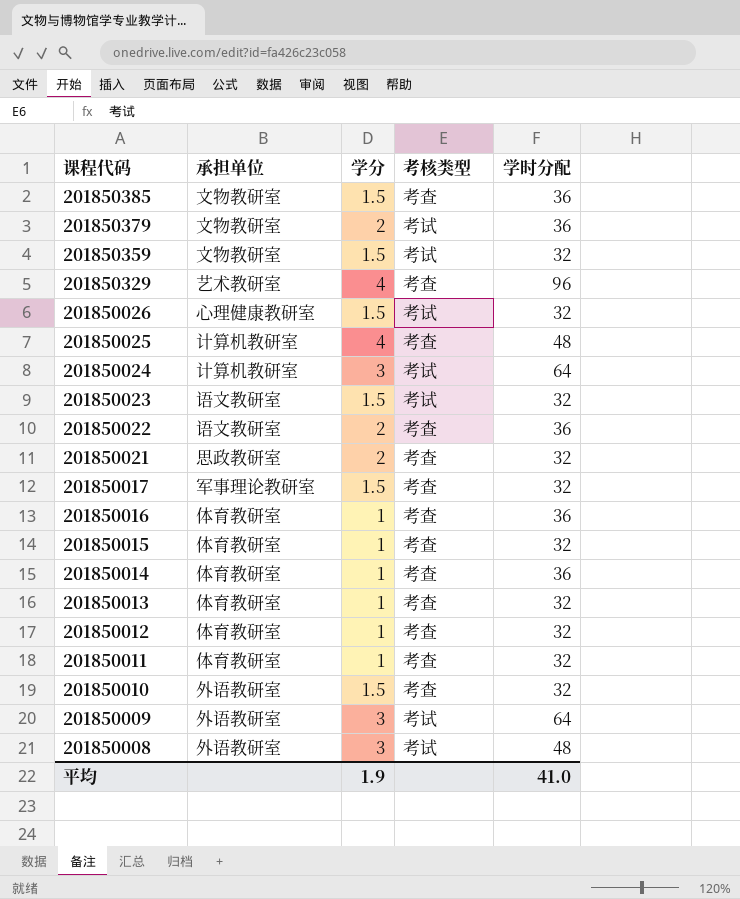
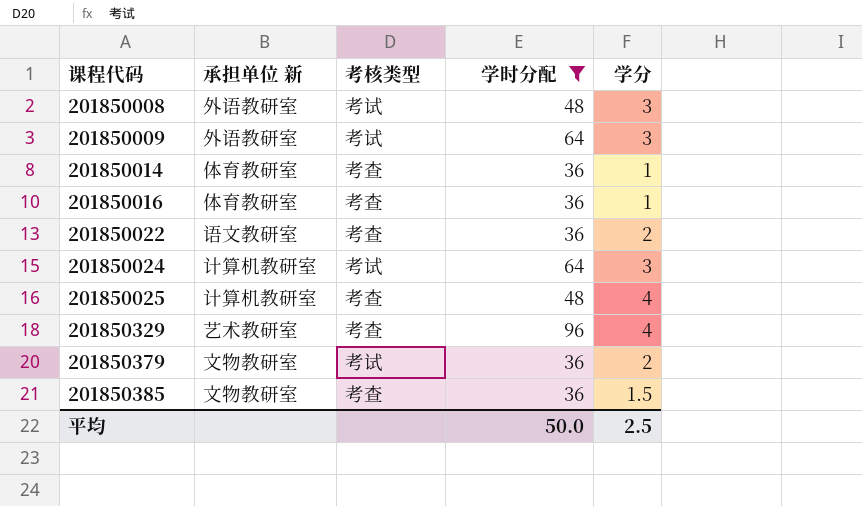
filter: none -> 学时分配 != 32
row order: 课程代码 descending -> 课程代码 ascending
column name: 承担单位 -> 承担单位 新
column 学分 | position: 3 -> 5
平均 | 学时分配: 41.0 -> 50.0
平均 | 学分: 1.9 -> 2.5

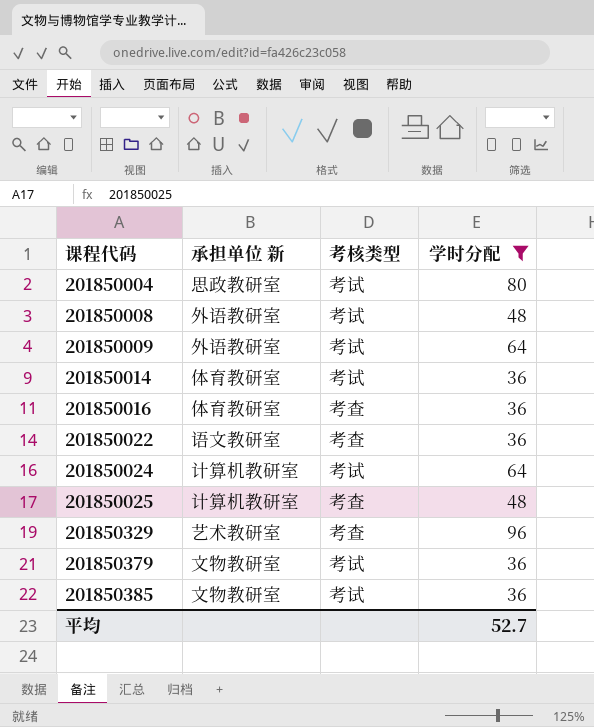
column 学分 | position: 5 -> none
row 201850004: none -> 思政教研室 | 考试 | 80
201850014 | 考核类型: 考查 -> 考试
201850385 | 考核类型: 考查 -> 考试
平均 | 学时分配: 50.0 -> 52.7

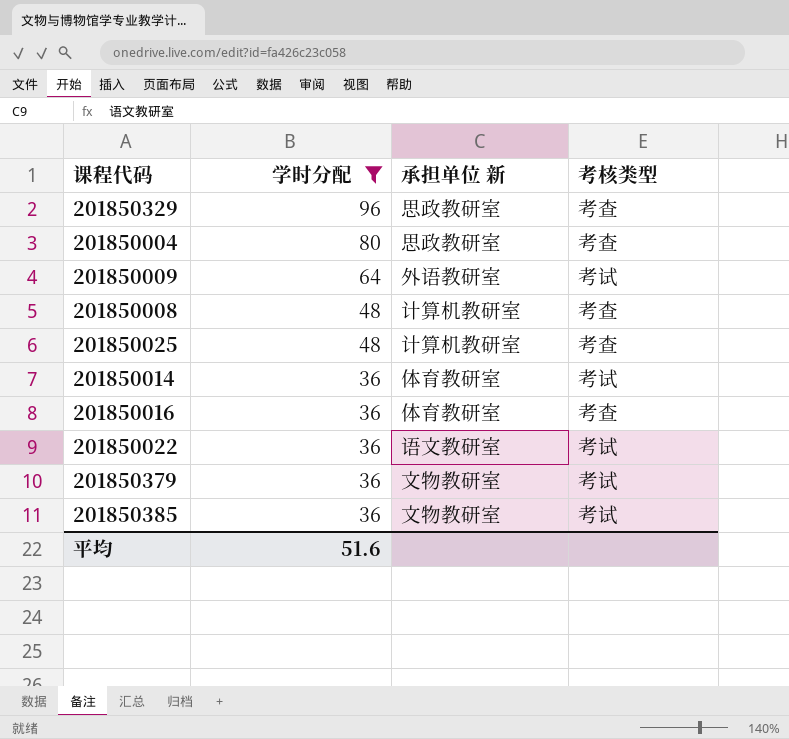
row order: 课程代码 ascending -> 学时分配 descending
column 学时分配 | position: 4 -> 2
row 201850024: 计算机教研室 | 考试 | 64 -> none
201850329 | 承担单位 新: 艺术教研室 -> 思政教研室
201850004 | 考核类型: 考试 -> 考查
201850008 | 承担单位 新: 外语教研室 -> 计算机教研室
201850008 | 考核类型: 考试 -> 考查
201850022 | 考核类型: 考查 -> 考试
平均 | 学时分配: 52.7 -> 51.6

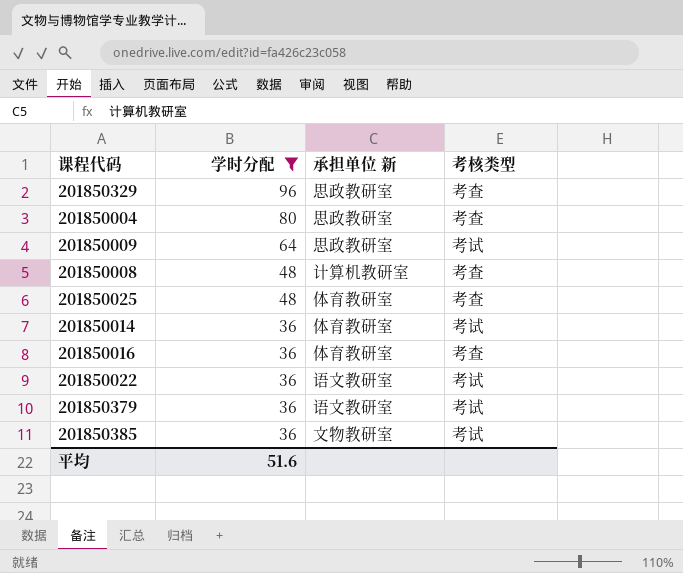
201850009 | 承担单位 新: 外语教研室 -> 思政教研室
201850025 | 承担单位 新: 计算机教研室 -> 体育教研室
201850379 | 承担单位 新: 文物教研室 -> 语文教研室

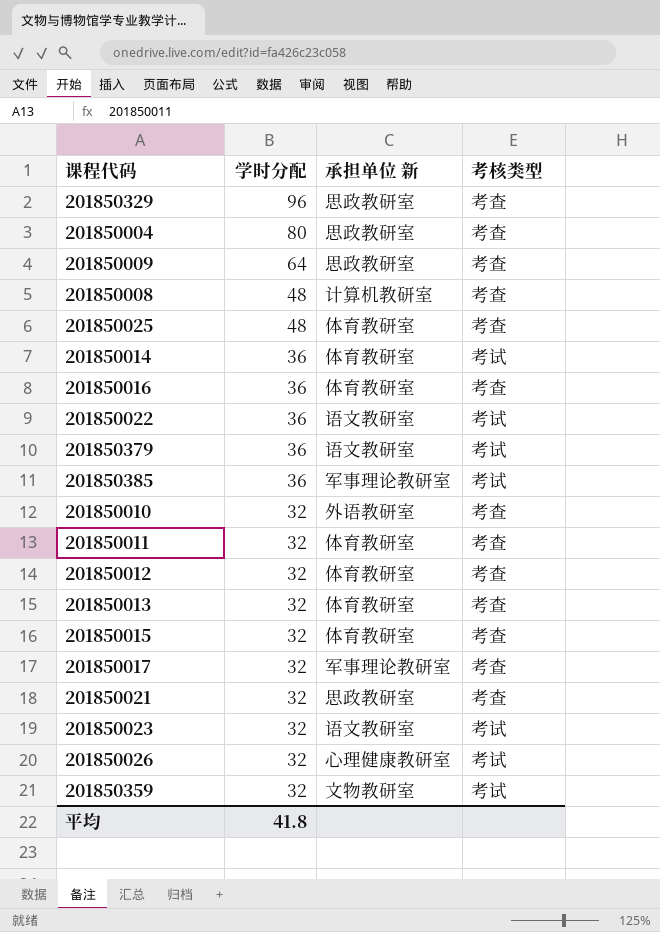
filter: 学时分配 != 32 -> none
201850009 | 考核类型: 考试 -> 考查
201850385 | 承担单位 新: 文物教研室 -> 军事理论教研室
平均 | 学时分配: 51.6 -> 41.8

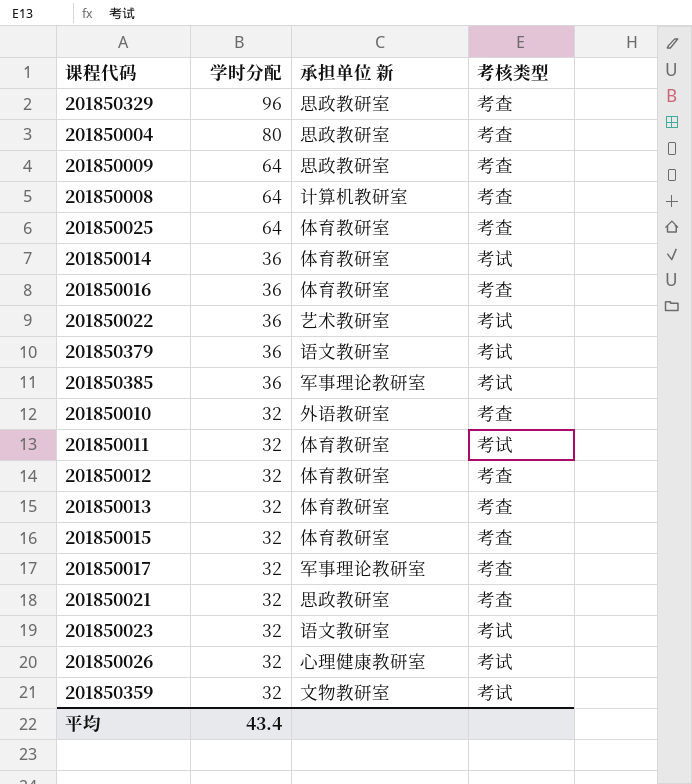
201850008 | 学时分配: 48 -> 64
201850025 | 学时分配: 48 -> 64
201850022 | 承担单位 新: 语文教研室 -> 艺术教研室
201850011 | 考核类型: 考查 -> 考试
平均 | 学时分配: 41.8 -> 43.4

